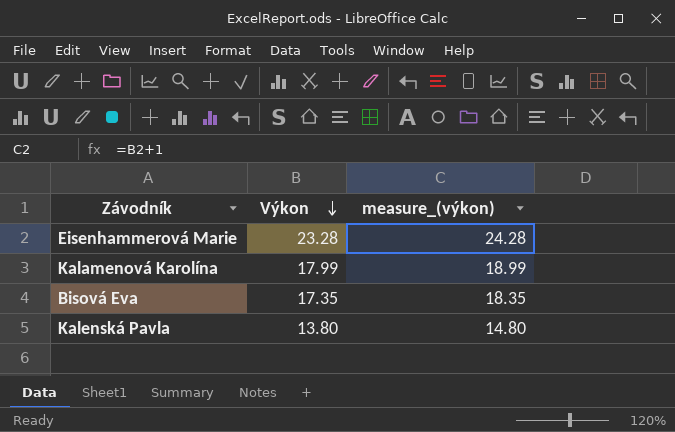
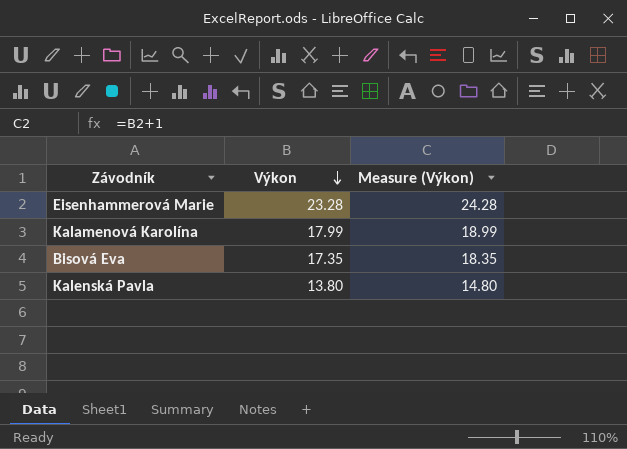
column name: measure_(výkon) -> Measure (Výkon)

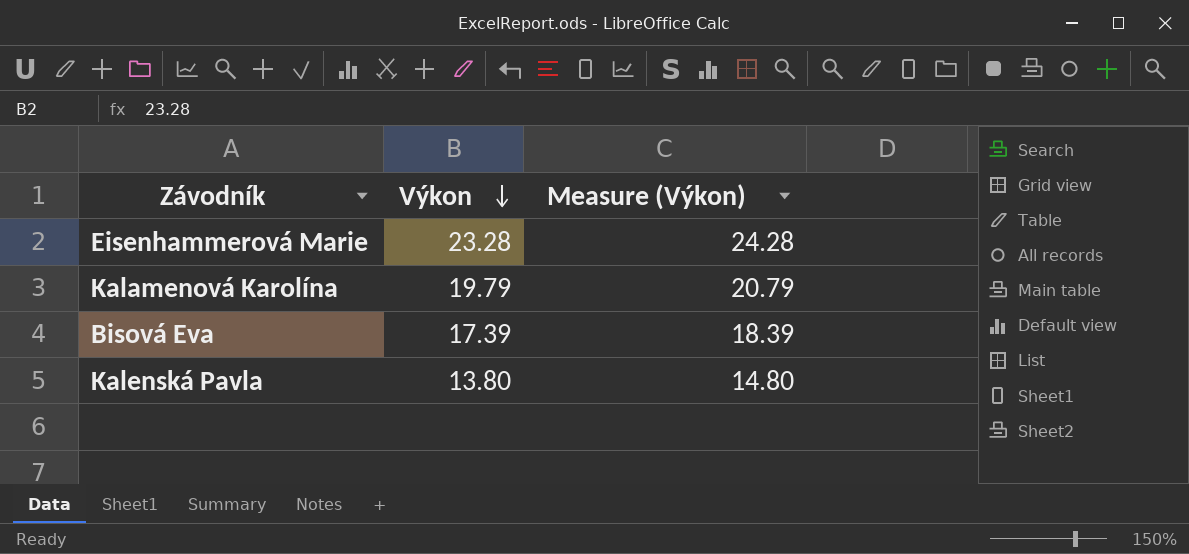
Kalamenová Karolína | Výkon: 17.99 -> 19.79
Kalamenová Karolína | Measure (Výkon): 18.99 -> 20.79
Bisová Eva | Výkon: 17.35 -> 17.39
Bisová Eva | Measure (Výkon): 18.35 -> 18.39

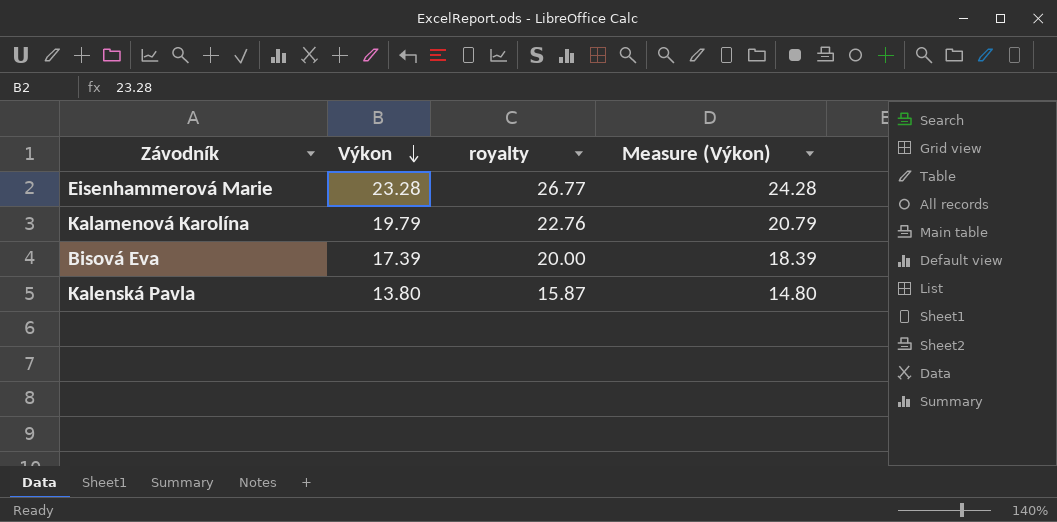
column royalty | formula: none -> [Výkon] * 1.15

